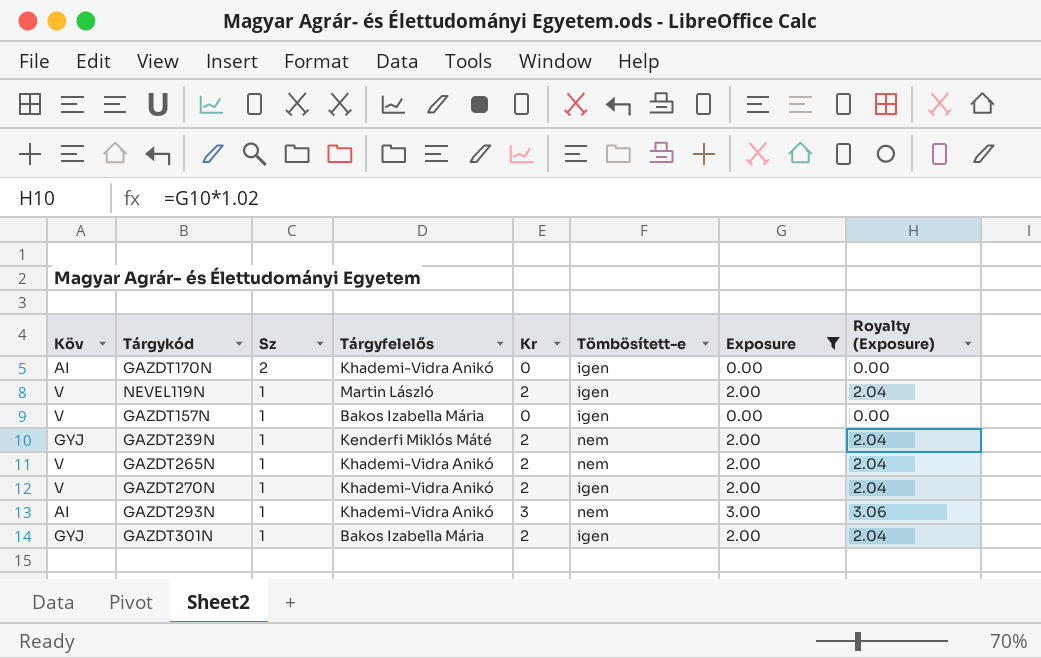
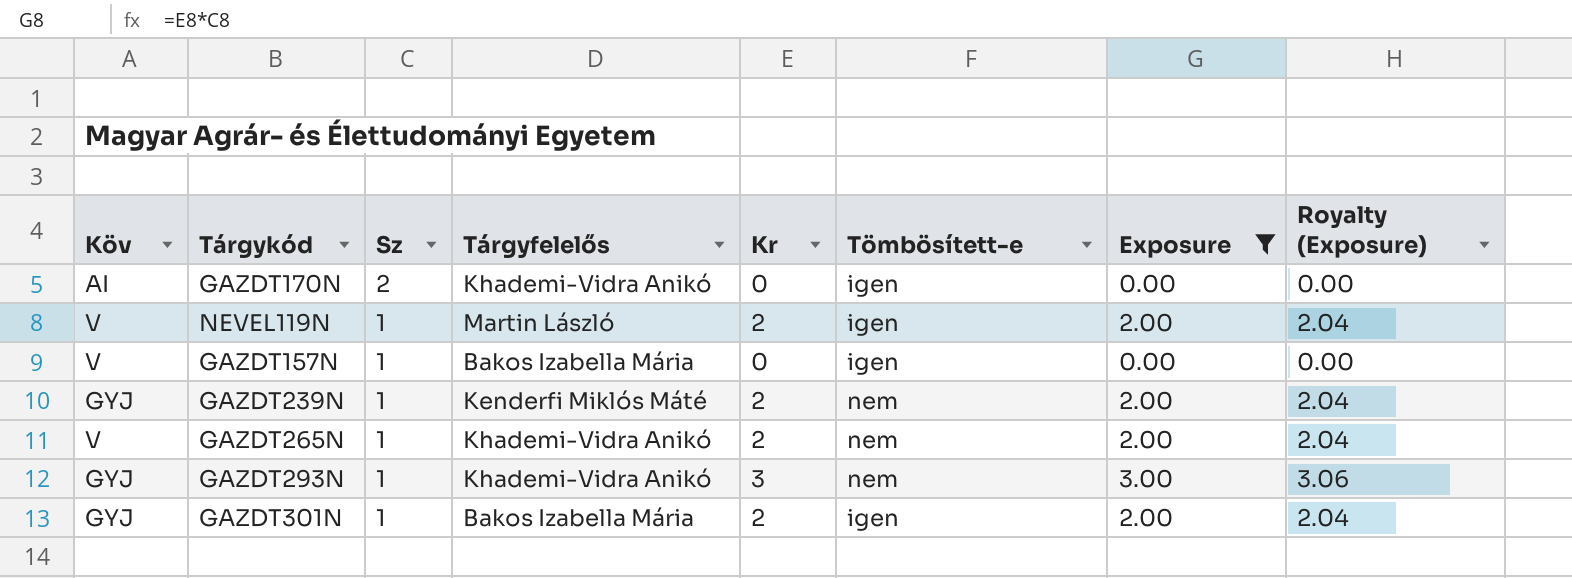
row GAZDT270N: V | 1 | Khademi-Vidra Anikó | 2 | igen | 2.00 | 2.04 -> none
GAZDT293N | Köv: AI -> GYJ

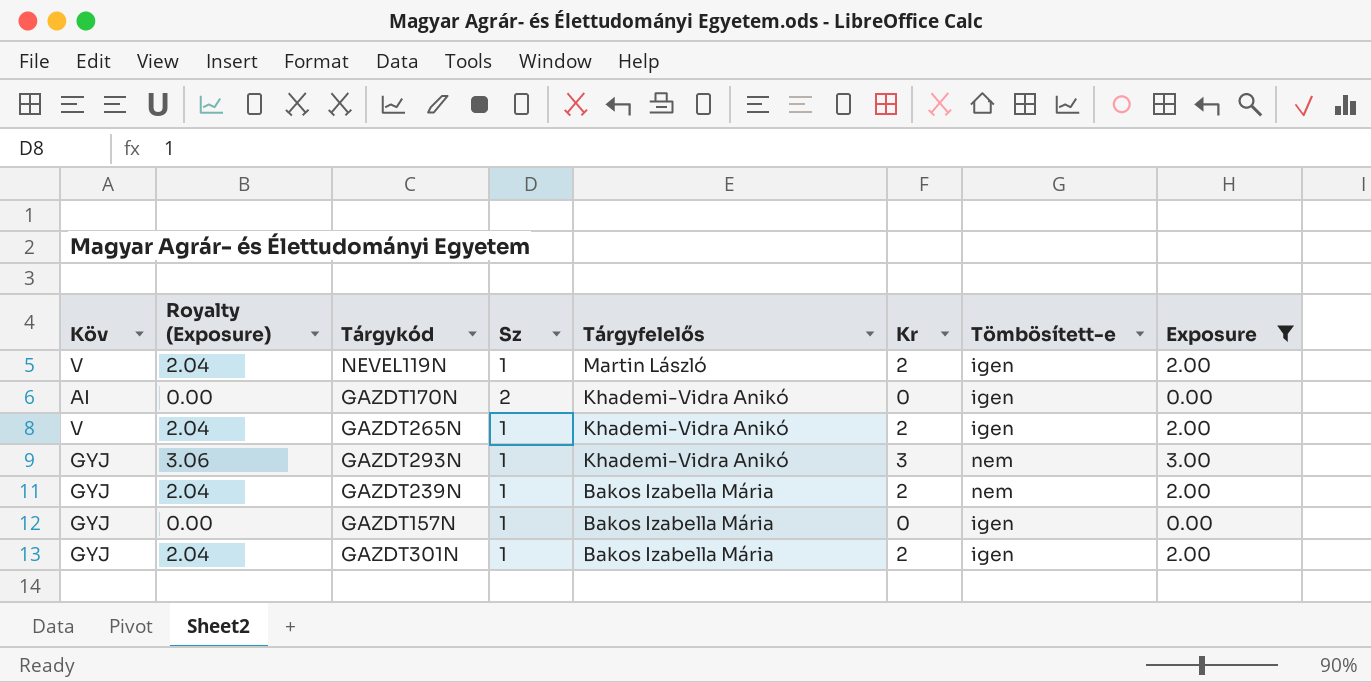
row order: Sz descending -> Tárgyfelelős descending
column Royalty (Exposure) | position: 8 -> 2
GAZDT265N | Tömbösített-e: nem -> igen
GAZDT239N | Tárgyfelelős: Kenderfi Miklós Máté -> Bakos Izabella Mária
GAZDT157N | Köv: V -> GYJ

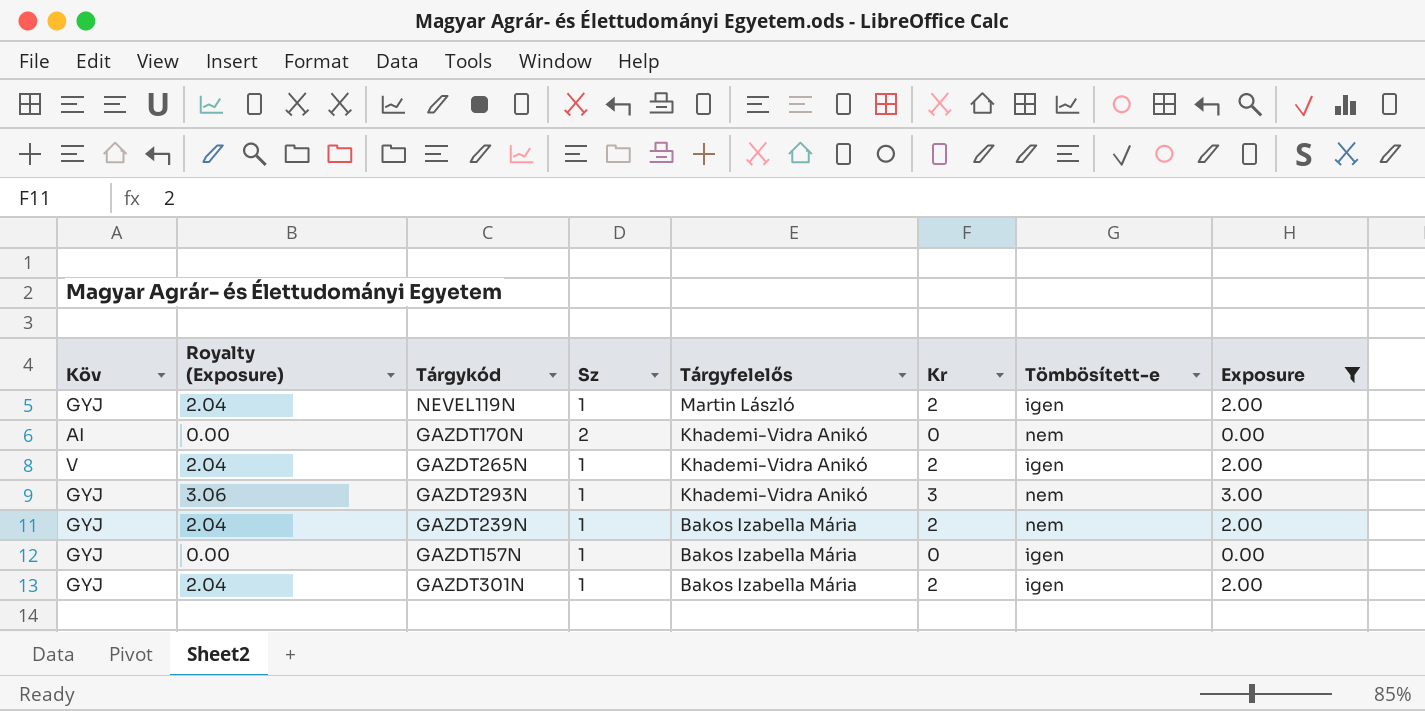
NEVEL119N | Köv: V -> GYJ
GAZDT170N | Tömbösített-e: igen -> nem

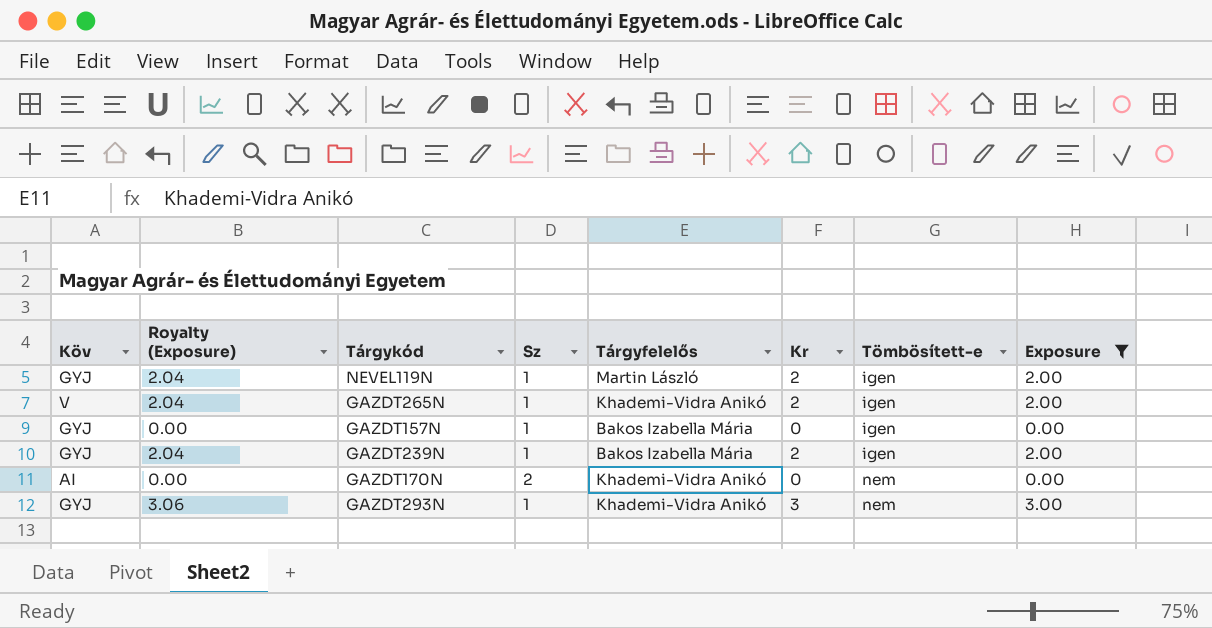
row order: Tárgyfelelős descending -> Tömbösített-e ascending
row GAZDT301N: GYJ | 2.04 | 1 | Bakos Izabella Mária | 2 | igen | 2.00 -> none
GAZDT239N | Tömbösített-e: nem -> igen

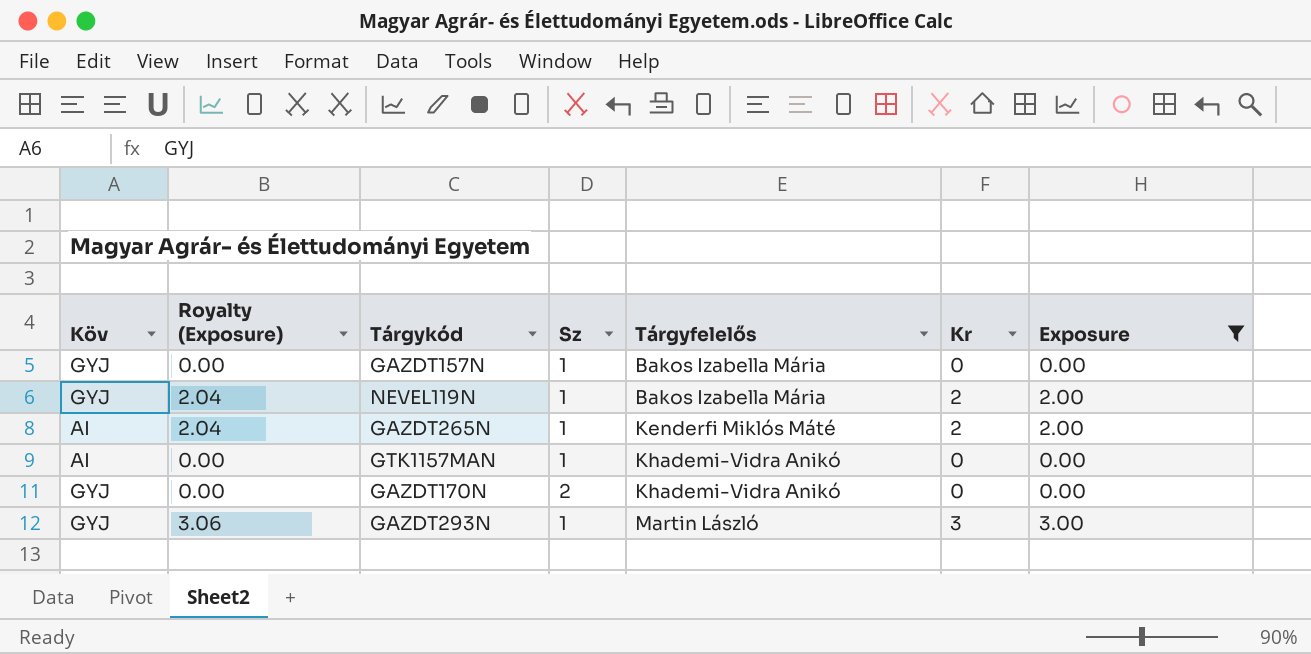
row order: Tömbösített-e ascending -> Tárgyfelelős ascending
column Tömbösített-e | position: 7 -> none
row GAZDT239N: GYJ | 2.04 | 1 | Bakos Izabella Mária | 2 | igen | 2.00 -> none
NEVEL119N | Tárgyfelelős: Martin László -> Bakos Izabella Mária
GAZDT265N | Köv: V -> AI
GAZDT265N | Tárgyfelelős: Khademi-Vidra Anikó -> Kenderfi Miklós Máté
row GTK1157MAN: none -> AI | 0.00 | 1 | Khademi-Vidra Anikó | 0 | 0.00
GAZDT170N | Köv: AI -> GYJ
GAZDT293N | Tárgyfelelős: Khademi-Vidra Anikó -> Martin László

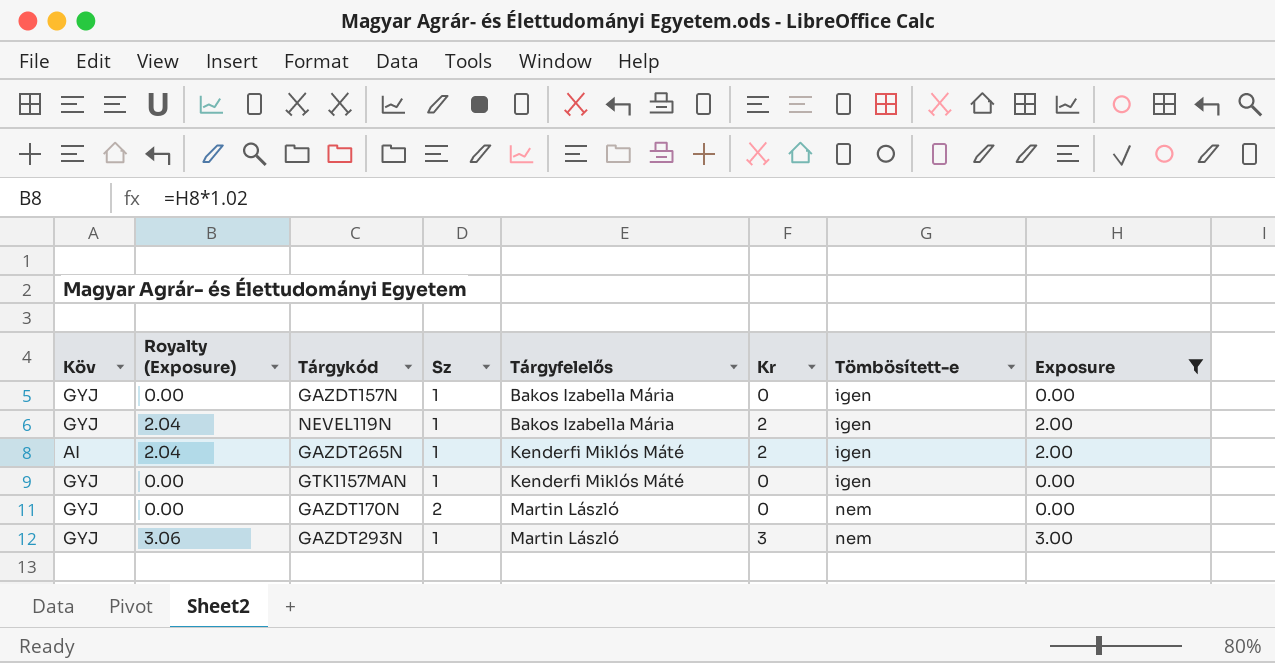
column Tömbösített-e | position: none -> 7
GTK1157MAN | Köv: AI -> GYJ
GTK1157MAN | Tárgyfelelős: Khademi-Vidra Anikó -> Kenderfi Miklós Máté
GAZDT170N | Tárgyfelelős: Khademi-Vidra Anikó -> Martin László

